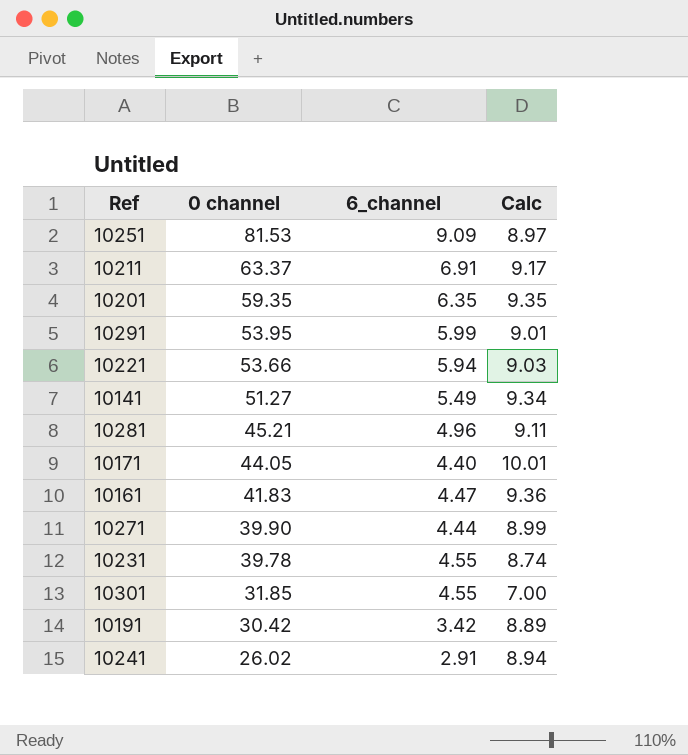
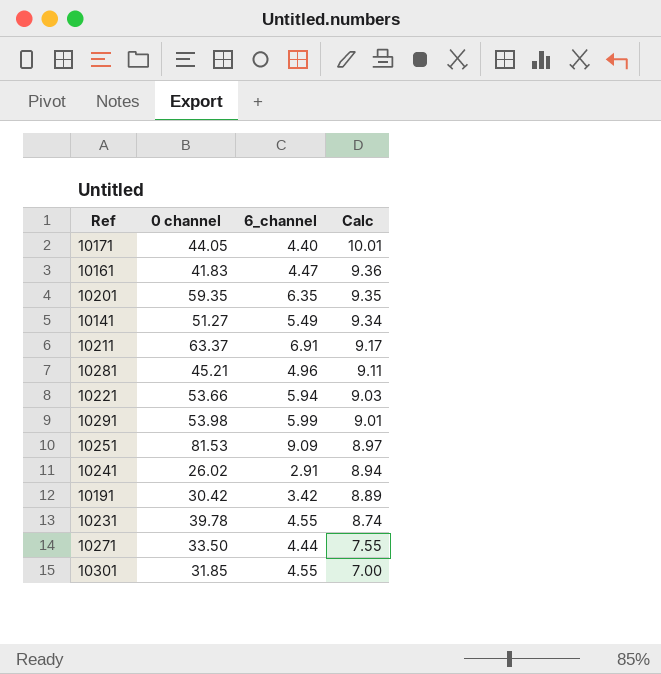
row order: 0 channel descending -> Calc descending
10291 | 0 channel: 53.95 -> 53.98
10271 | 0 channel: 39.90 -> 33.50
10271 | Calc: 8.99 -> 7.55

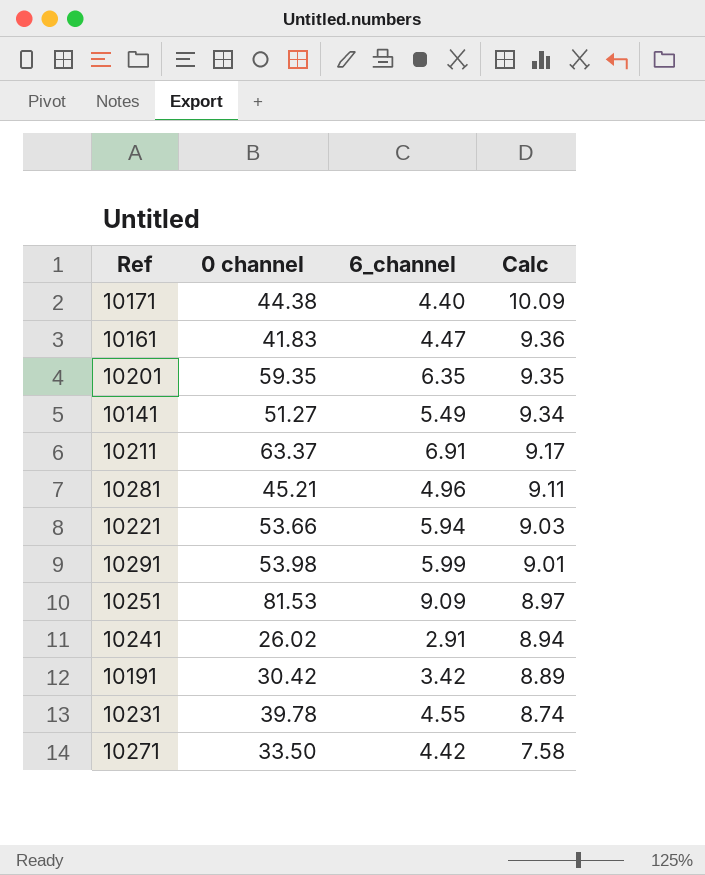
row 10301: 31.85 | 4.55 | 7.00 -> none
10171 | 0 channel: 44.05 -> 44.38
10171 | Calc: 10.01 -> 10.09
10271 | 6_channel: 4.44 -> 4.42
10271 | Calc: 7.55 -> 7.58

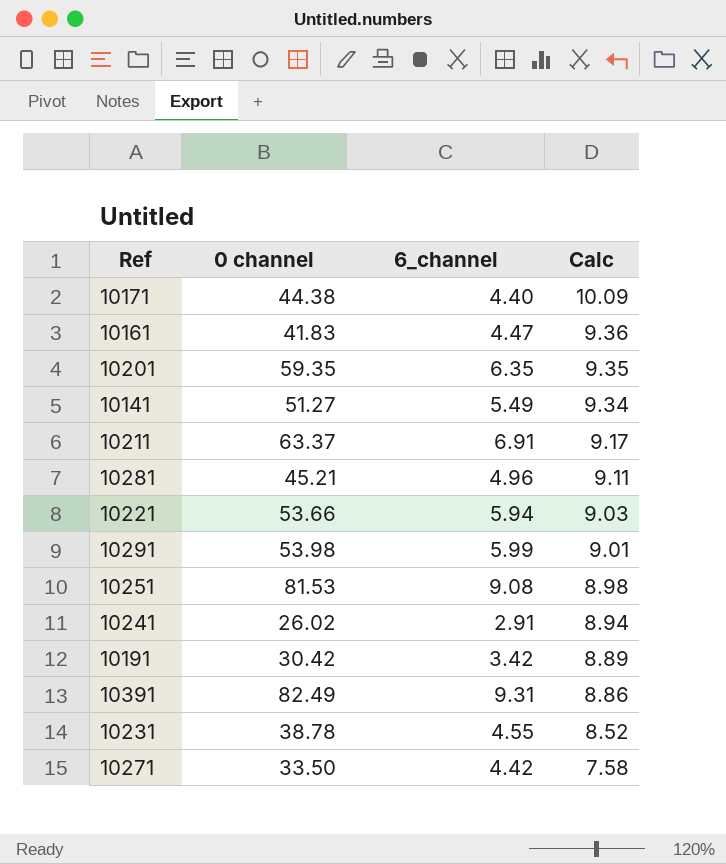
10251 | 6_channel: 9.09 -> 9.08
10251 | Calc: 8.97 -> 8.98
row 10391: none -> 82.49 | 9.31 | 8.86
10231 | 0 channel: 39.78 -> 38.78
10231 | Calc: 8.74 -> 8.52

